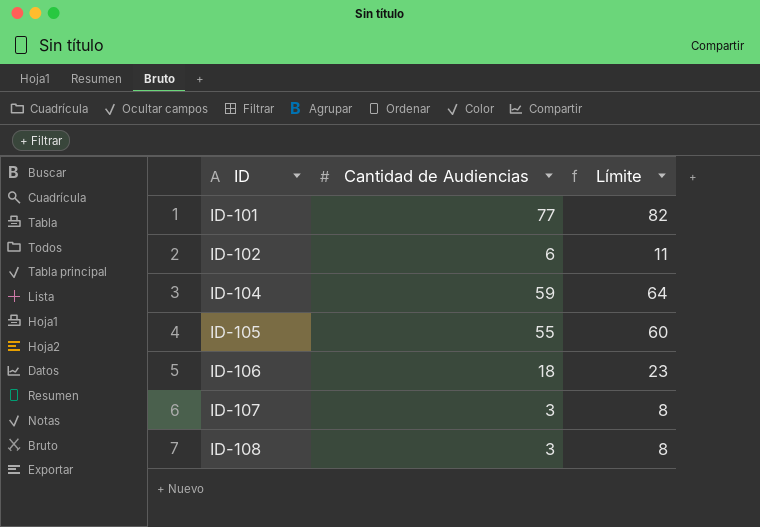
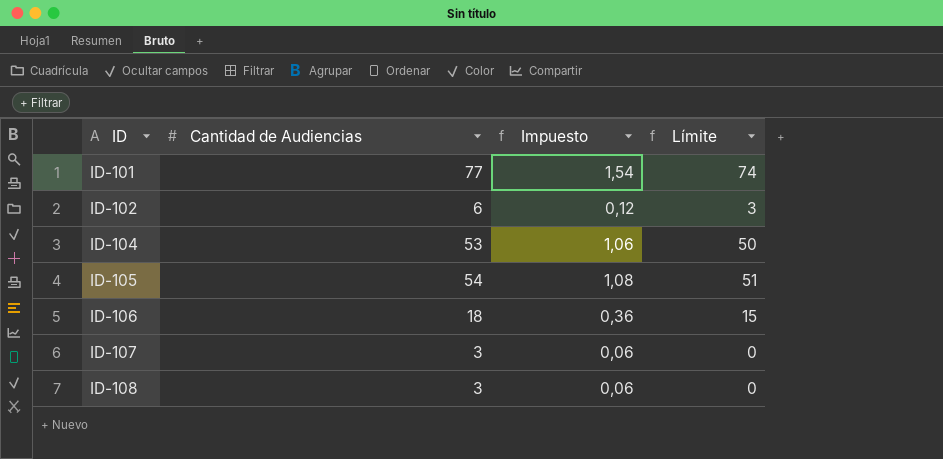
column Impuesto | formula: none -> [Cantidad de Audiencias] * 0,02
column Límite | formula: [Cantidad de Audiencias] + 5 -> [Cantidad de Audiencias] - 3
ID-104 | Cantidad de Audiencias: 59 -> 53
ID-105 | Cantidad de Audiencias: 55 -> 54

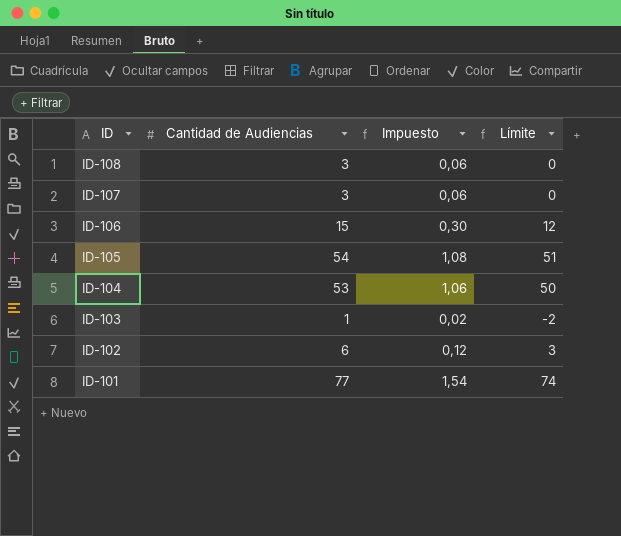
row order: ID ascending -> ID descending
ID-106 | Cantidad de Audiencias: 18 -> 15
ID-106 | Impuesto: 0,36 -> 0,30
ID-106 | Límite: 15 -> 12
row ID-103: none -> 1 | 0,02 | -2

